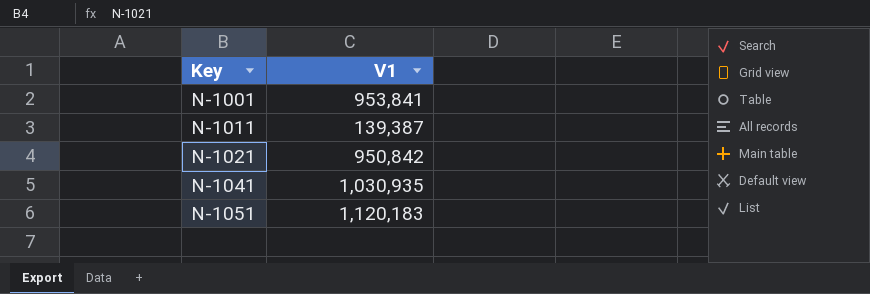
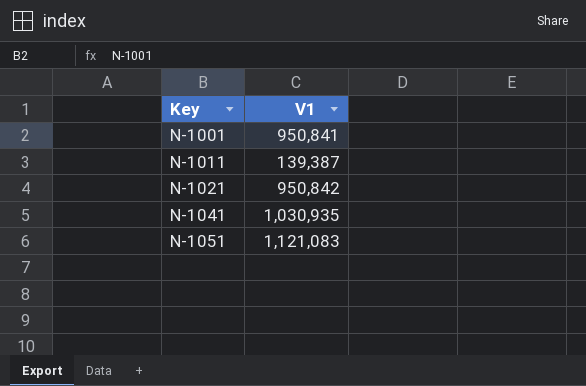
N-1001 | V1: 953,841 -> 950,841
N-1051 | V1: 1,120,183 -> 1,121,083

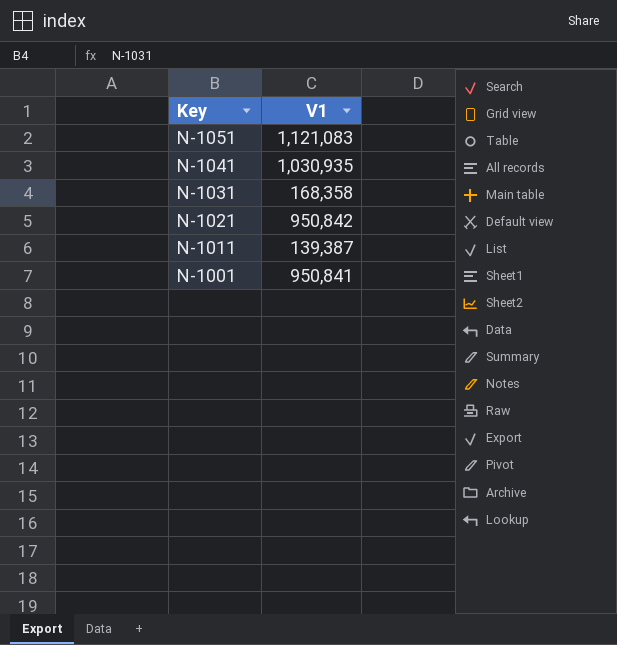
row order: Key ascending -> Key descending
row N-1031: none -> 168,358

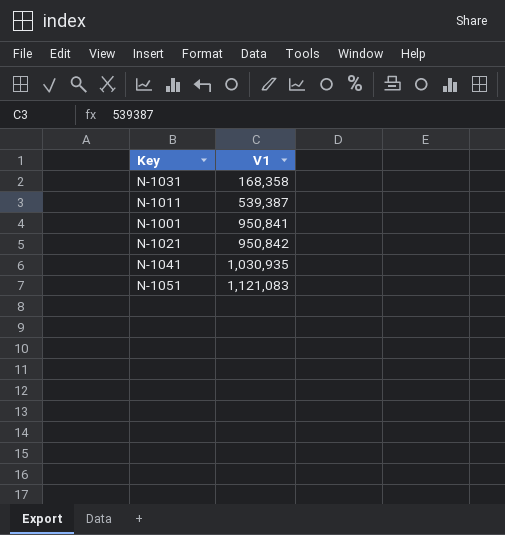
row order: Key descending -> V1 ascending
N-1011 | V1: 139,387 -> 539,387

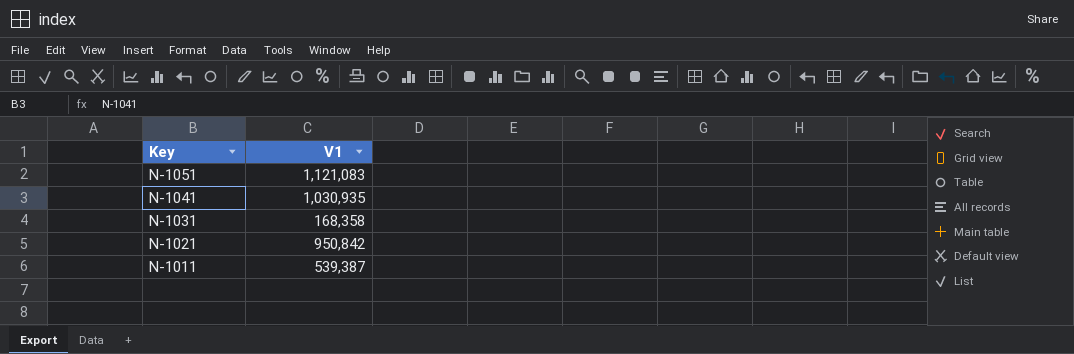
row order: V1 ascending -> Key descending
row N-1001: 950,841 -> none

